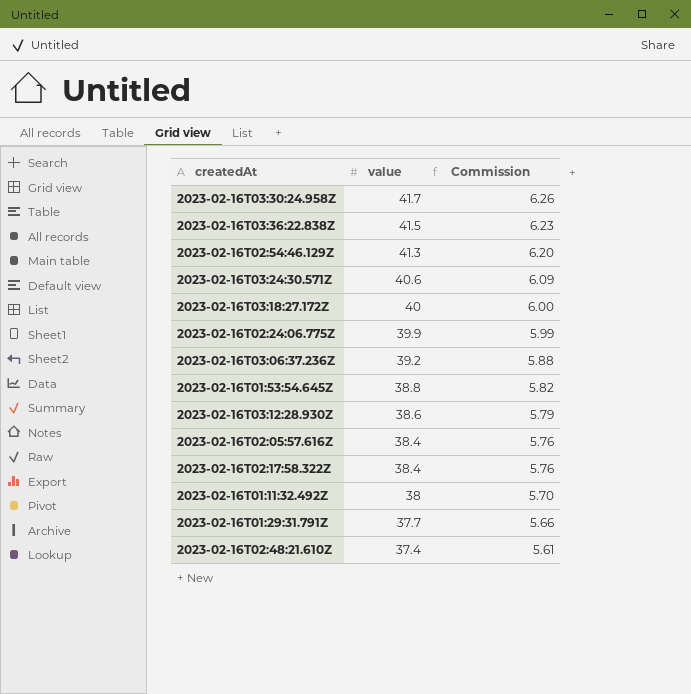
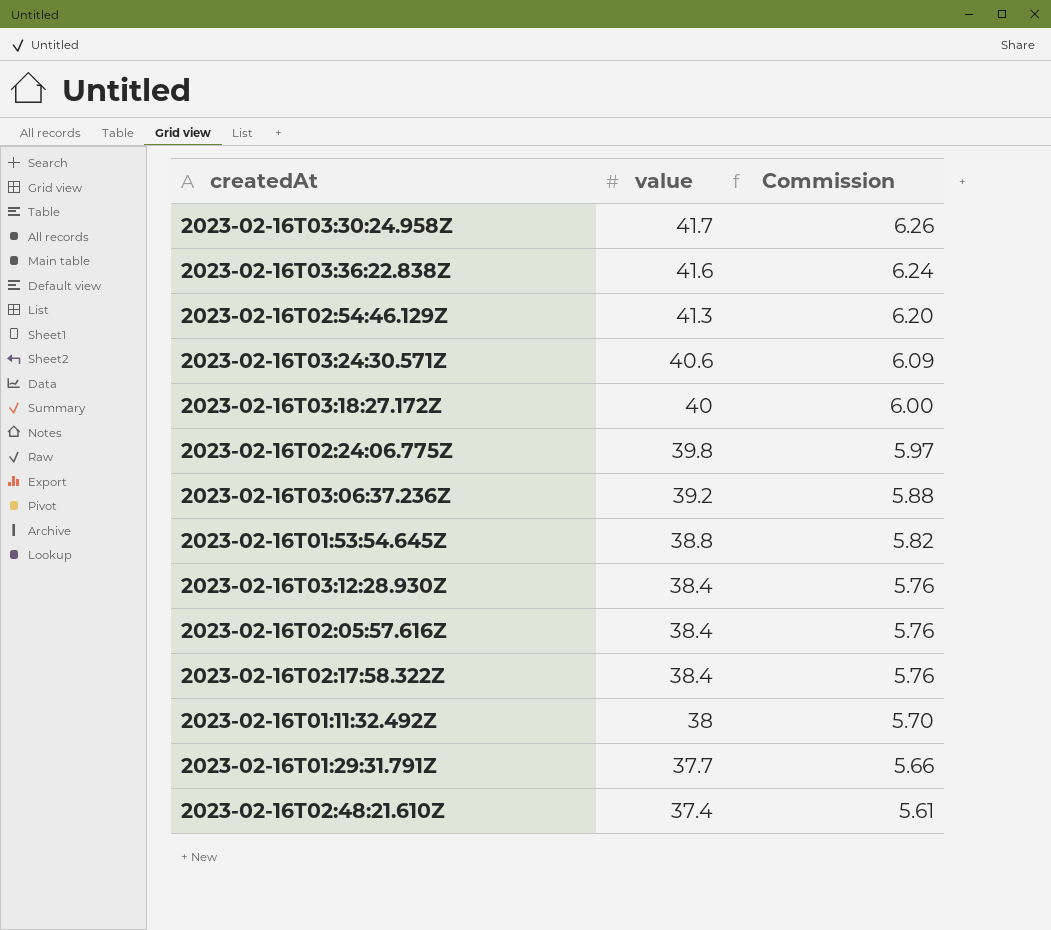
2023-02-16T03:36:22.838Z | value: 41.5 -> 41.6
2023-02-16T03:36:22.838Z | Commission: 6.23 -> 6.24
2023-02-16T02:24:06.775Z | value: 39.9 -> 39.8
2023-02-16T02:24:06.775Z | Commission: 5.99 -> 5.97
2023-02-16T03:12:28.930Z | value: 38.6 -> 38.4
2023-02-16T03:12:28.930Z | Commission: 5.79 -> 5.76

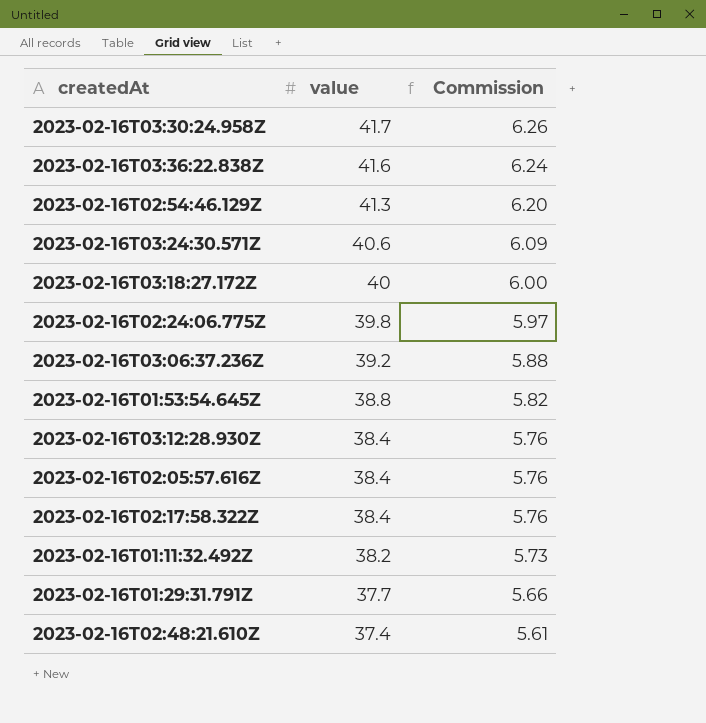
2023-02-16T01:11:32.492Z | value: 38 -> 38.2
2023-02-16T01:11:32.492Z | Commission: 5.70 -> 5.73

